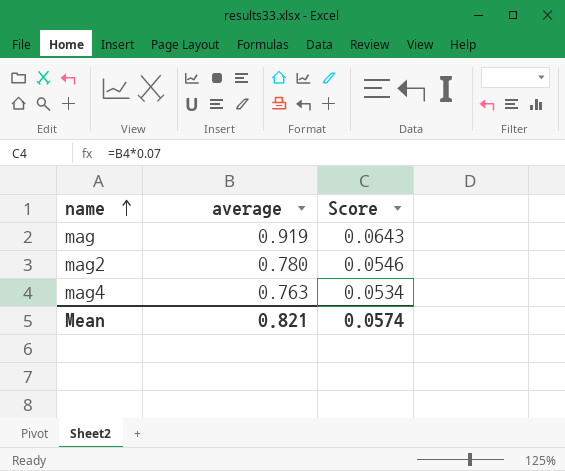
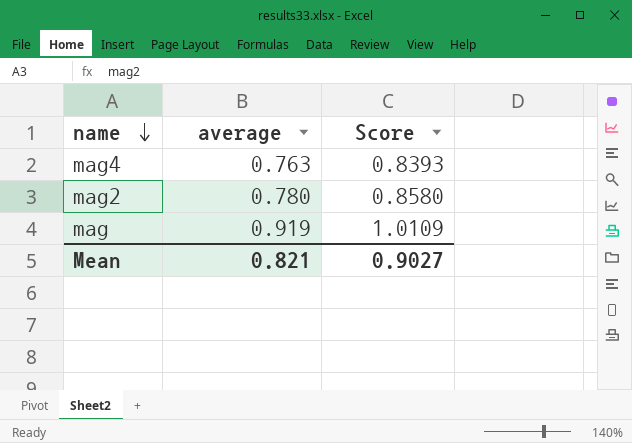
row order: name ascending -> name descending
column Score | formula: [average] * 0.07 -> [average] * 1.1
Mean | Score: 0.0574 -> 0.9027

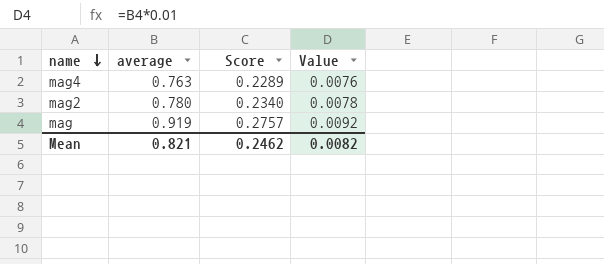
column Score | formula: [average] * 1.1 -> [average] * 0.3
column Value | formula: none -> [average] * 0.01
Mean | Score: 0.9027 -> 0.2462

